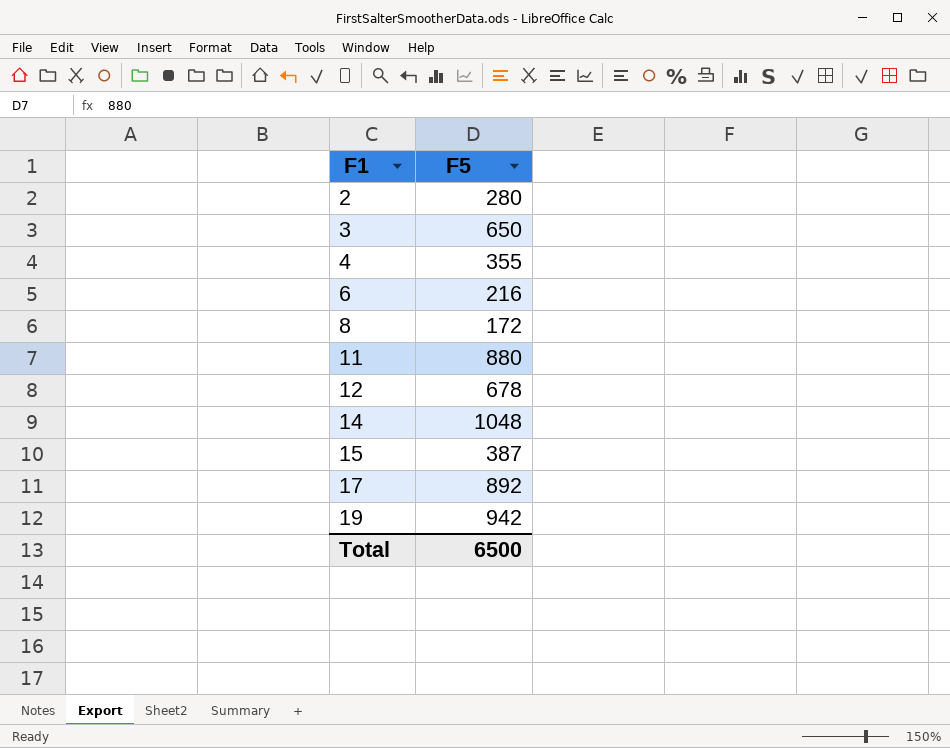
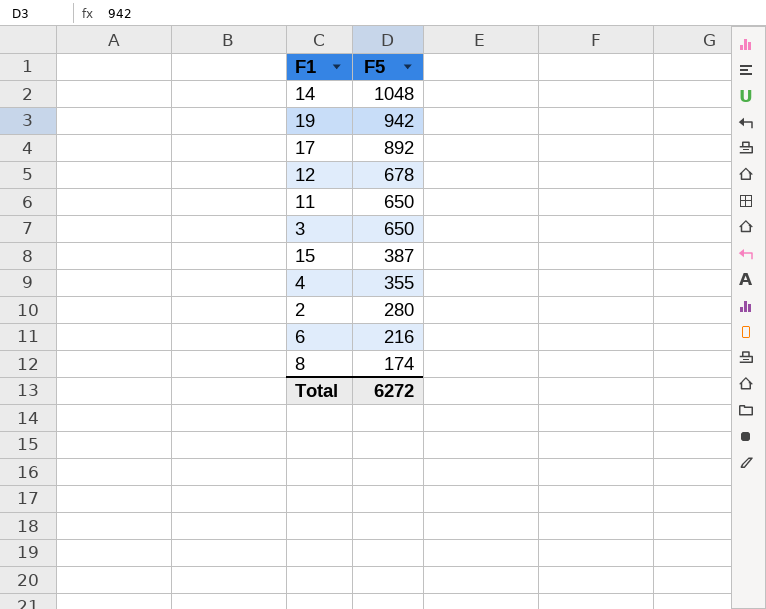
row order: F1 ascending -> F5 descending
11 | F5: 880 -> 650
8 | F5: 172 -> 174
Total | F5: 6500 -> 6272

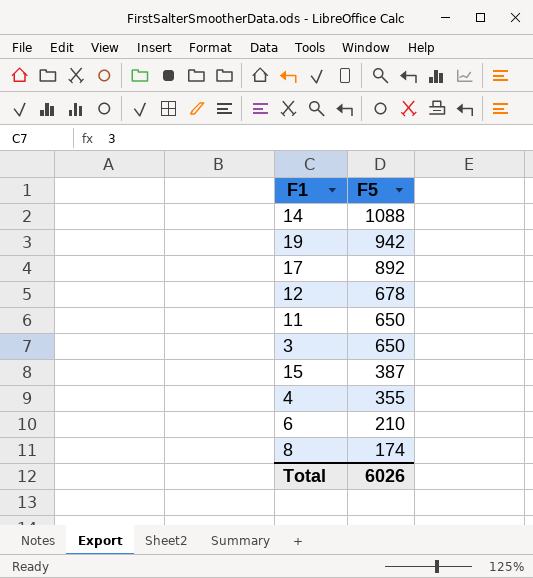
row 2: 280 -> none
14 | F5: 1048 -> 1088
6 | F5: 216 -> 210
Total | F5: 6272 -> 6026

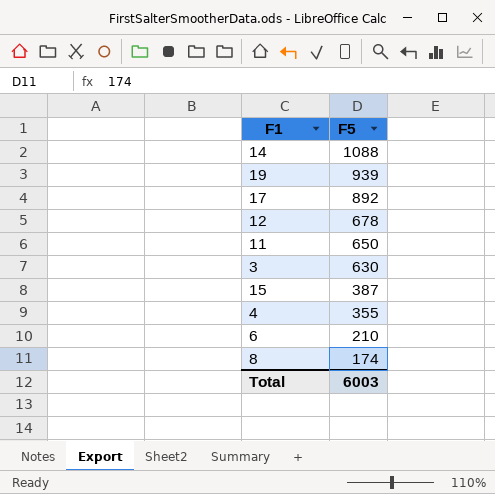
19 | F5: 942 -> 939
3 | F5: 650 -> 630
Total | F5: 6026 -> 6003

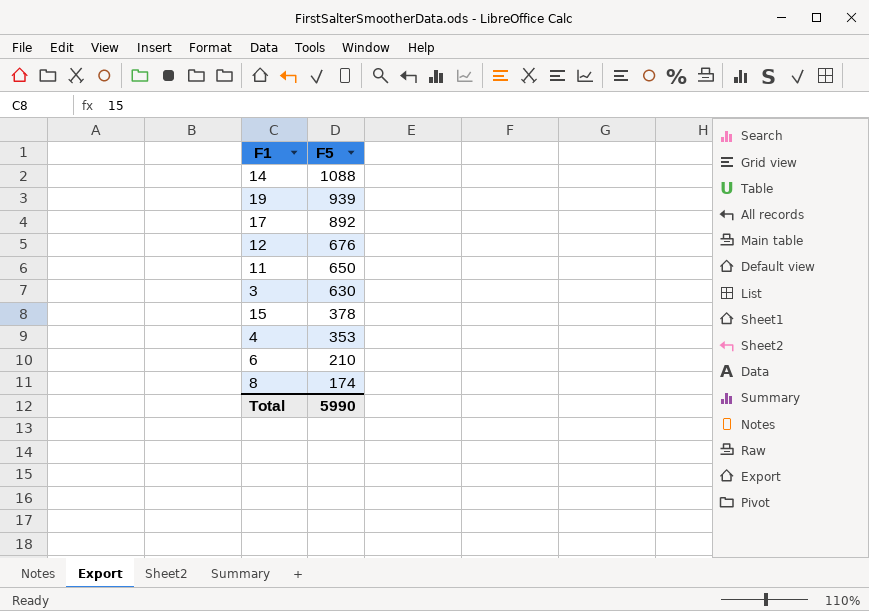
12 | F5: 678 -> 676
15 | F5: 387 -> 378
4 | F5: 355 -> 353
Total | F5: 6003 -> 5990

